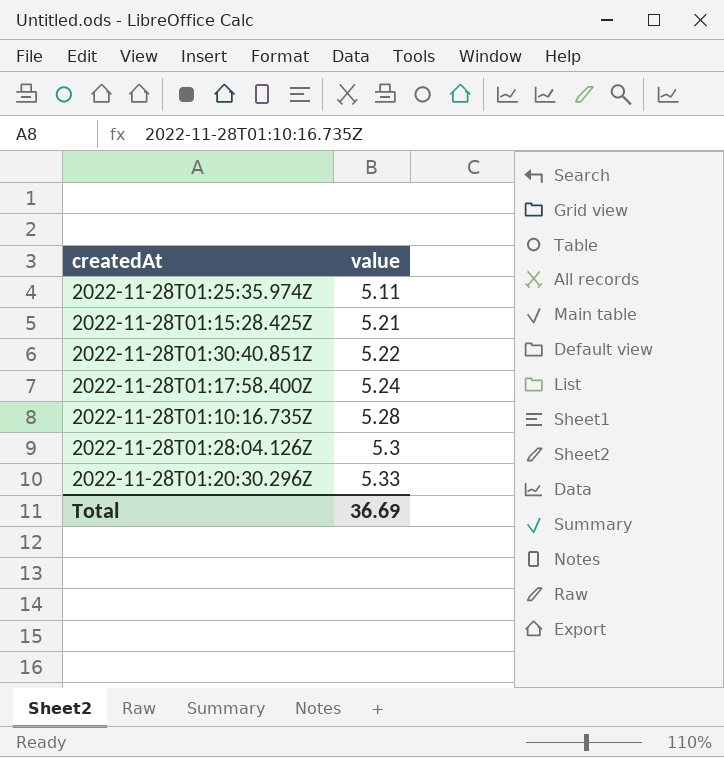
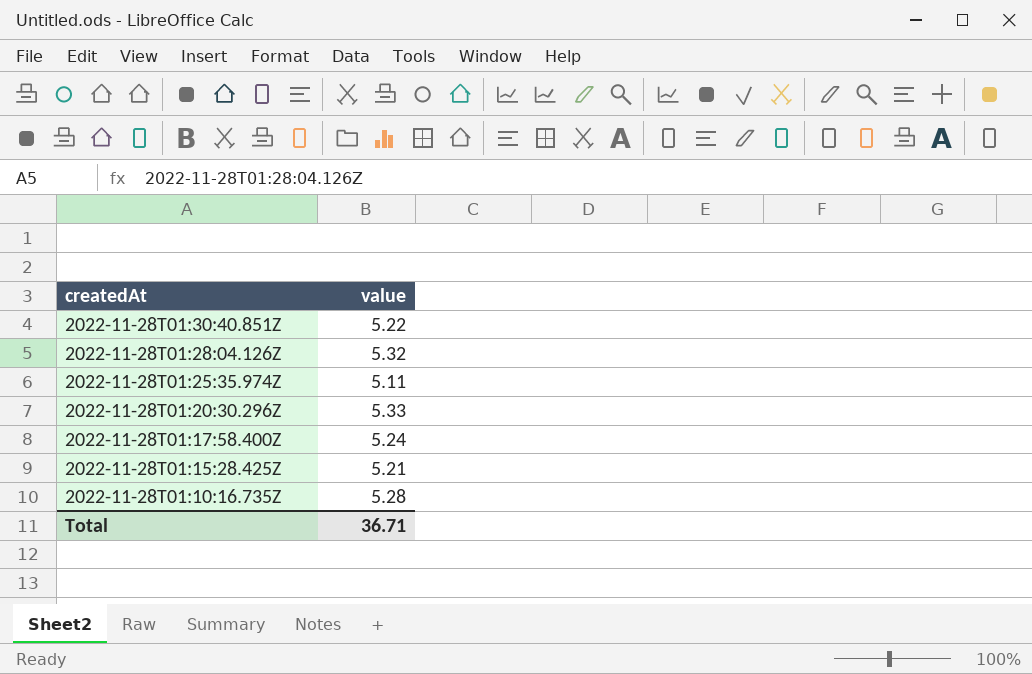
row order: value ascending -> createdAt descending
2022-11-28T01:28:04.126Z | value: 5.3 -> 5.32
Total | value: 36.69 -> 36.71

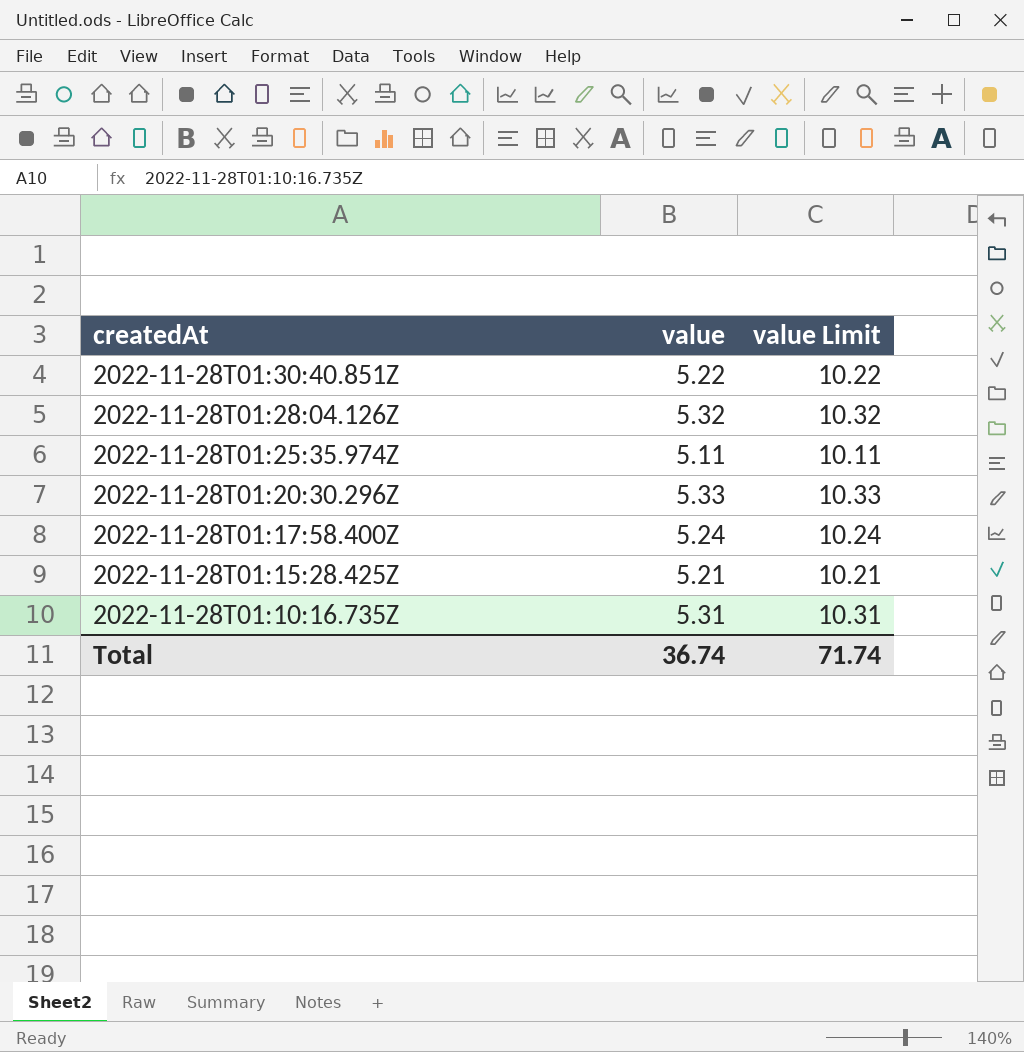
column value Limit | formula: none -> [value] + 5
2022-11-28T01:10:16.735Z | value: 5.28 -> 5.31
Total | value: 36.71 -> 36.74

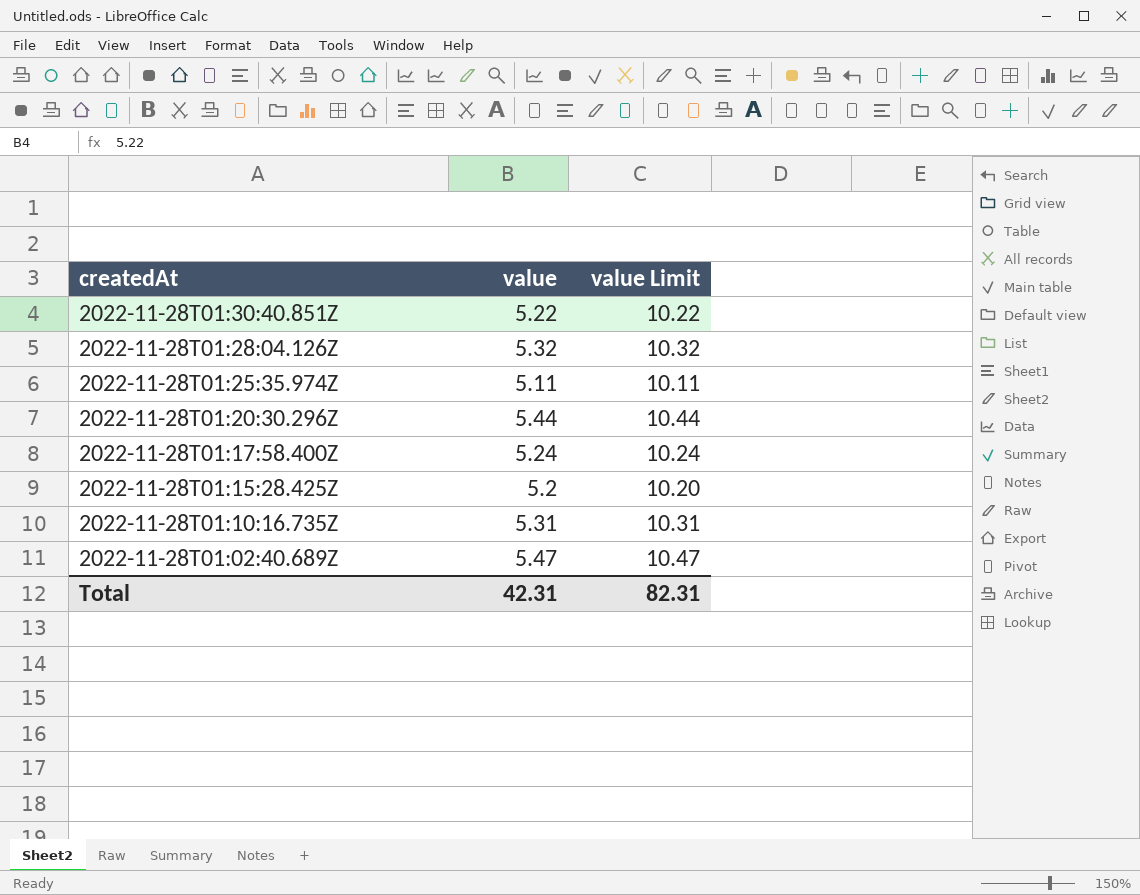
2022-11-28T01:20:30.296Z | value: 5.33 -> 5.44
2022-11-28T01:20:30.296Z | value Limit: 10.33 -> 10.44
2022-11-28T01:15:28.425Z | value: 5.21 -> 5.2
2022-11-28T01:15:28.425Z | value Limit: 10.21 -> 10.20
row 2022-11-28T01:02:40.689Z: none -> 5.47 | 10.47
Total | value: 36.74 -> 42.31
Total | value Limit: 71.74 -> 82.31

